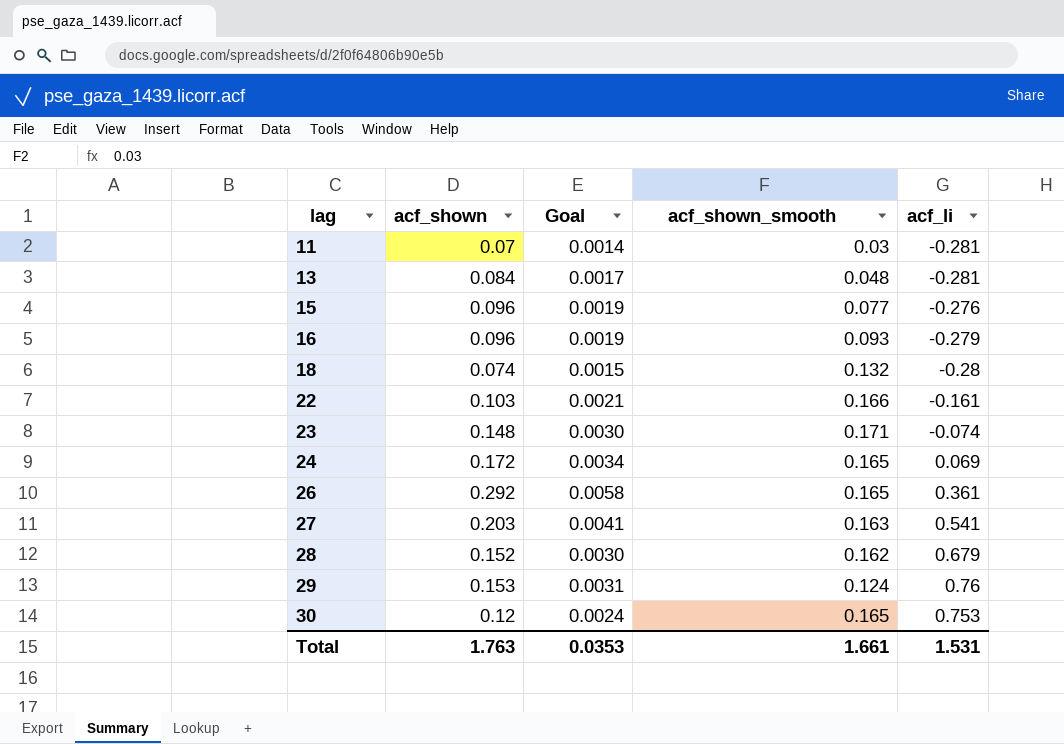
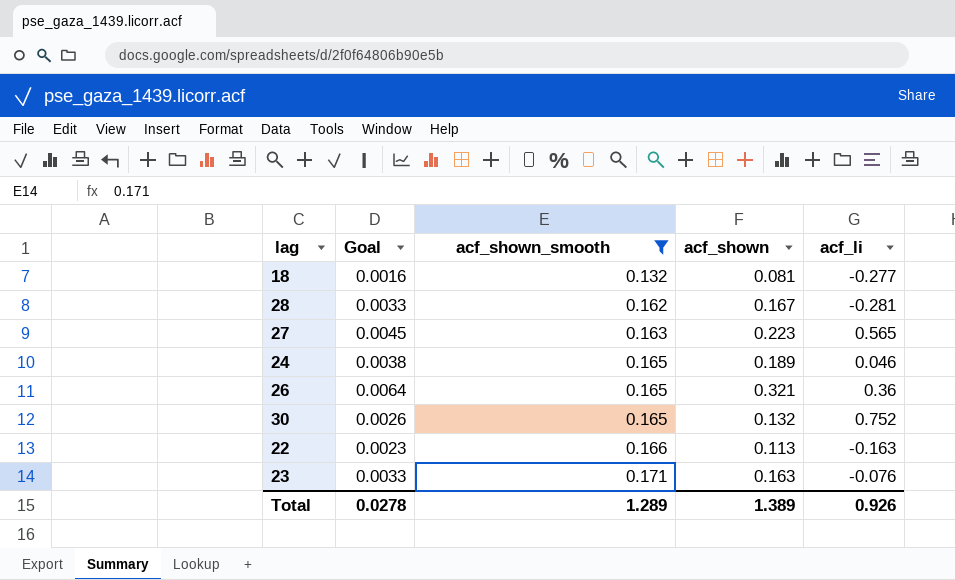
filter: none -> acf_shown_smooth >= 0.132
row order: lag ascending -> acf_shown_smooth ascending
column acf_shown | position: 2 -> 4
18 | Goal: 0.0015 -> 0.0016
18 | acf_shown: 0.074 -> 0.081
18 | acf_li: -0.28 -> -0.277
28 | Goal: 0.0030 -> 0.0033
28 | acf_shown: 0.152 -> 0.167
28 | acf_li: 0.679 -> -0.281
27 | Goal: 0.0041 -> 0.0045
27 | acf_shown: 0.203 -> 0.223
27 | acf_li: 0.541 -> 0.565
24 | Goal: 0.0034 -> 0.0038
24 | acf_shown: 0.172 -> 0.189
24 | acf_li: 0.069 -> 0.046
26 | Goal: 0.0058 -> 0.0064
26 | acf_shown: 0.292 -> 0.321
26 | acf_li: 0.361 -> 0.36
30 | Goal: 0.0024 -> 0.0026
30 | acf_shown: 0.12 -> 0.132
30 | acf_li: 0.753 -> 0.752
22 | Goal: 0.0021 -> 0.0023
22 | acf_shown: 0.103 -> 0.113
22 | acf_li: -0.161 -> -0.163
23 | Goal: 0.0030 -> 0.0033
23 | acf_shown: 0.148 -> 0.163
23 | acf_li: -0.074 -> -0.076
Total | Goal: 0.0353 -> 0.0278
Total | acf_shown_smooth: 1.661 -> 1.289
Total | acf_shown: 1.763 -> 1.389
Total | acf_li: 1.531 -> 0.926

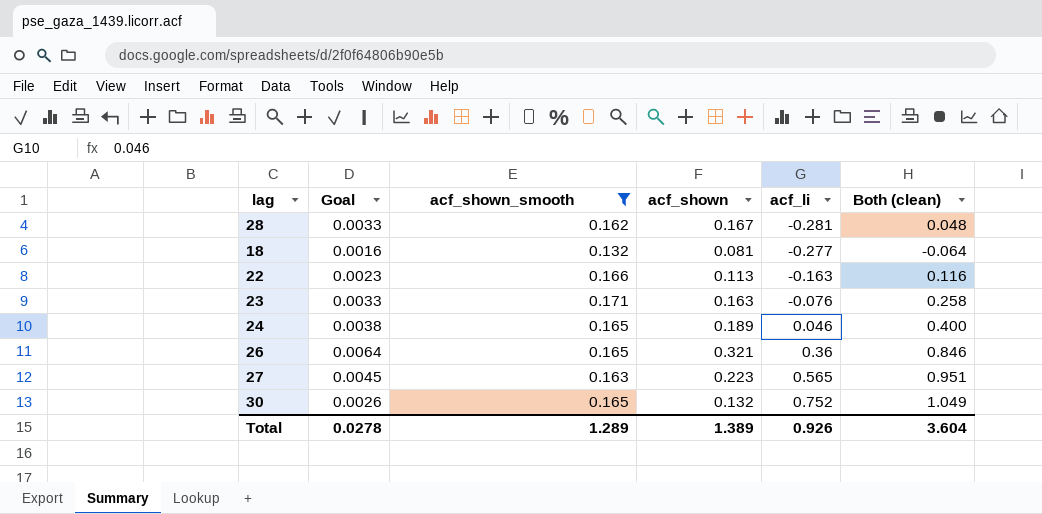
row order: acf_shown_smooth ascending -> acf_li ascending
column Both (clean) | formula: none -> [acf_shown_smooth] + [acf_shown] + [acf_li]

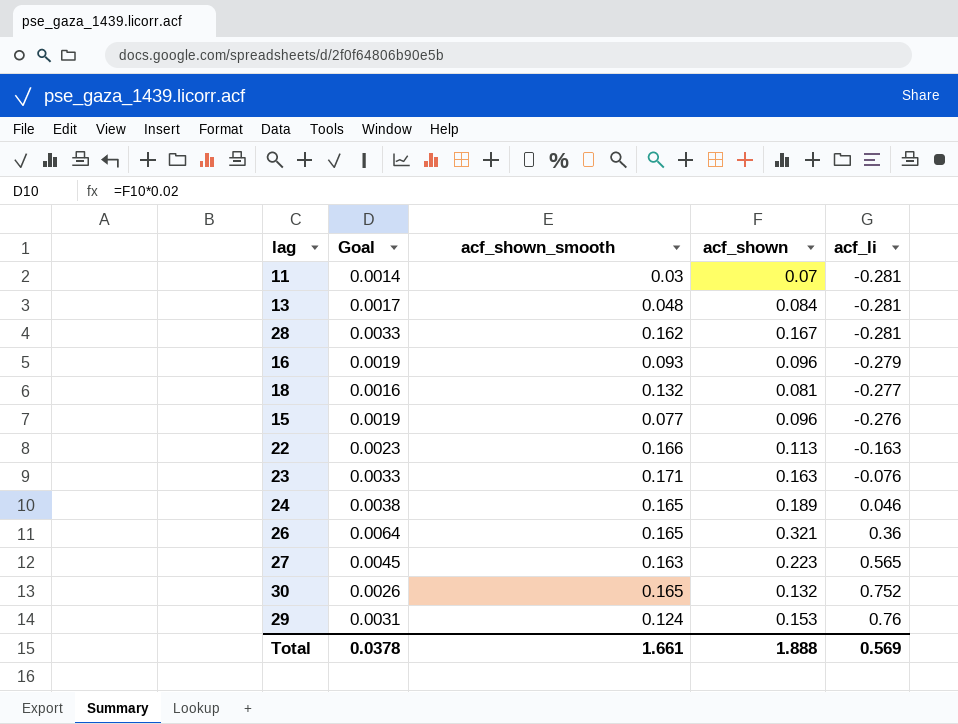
filter: acf_shown_smooth >= 0.132 -> none
column Both (clean) | formula: [acf_shown_smooth] + [acf_shown] + [acf_li] -> none
Total | Goal: 0.0278 -> 0.0378
Total | acf_shown_smooth: 1.289 -> 1.661
Total | acf_shown: 1.389 -> 1.888
Total | acf_li: 0.926 -> 0.569

